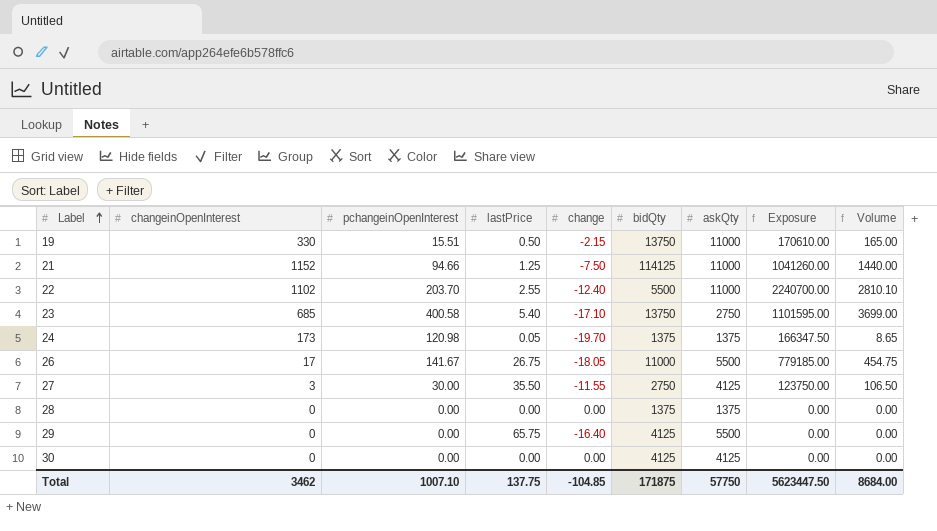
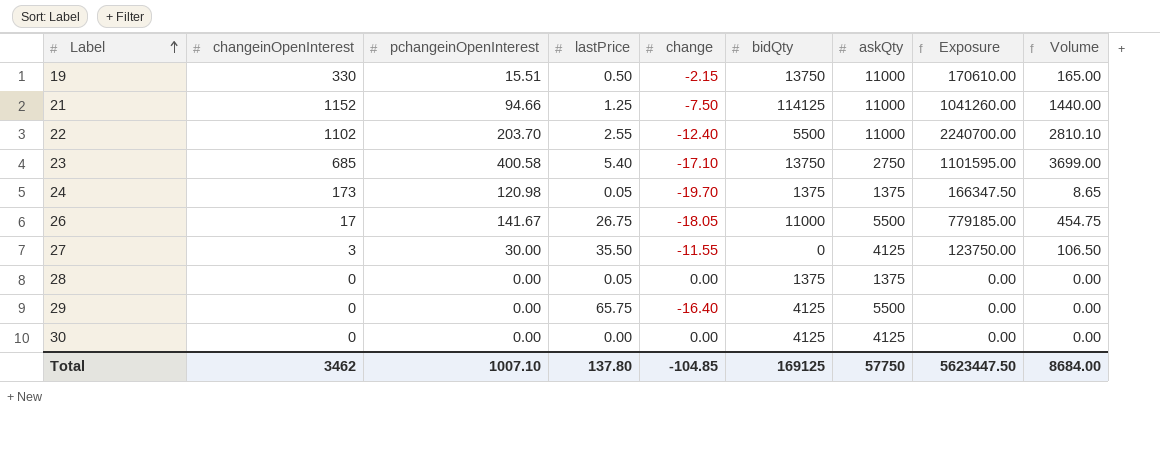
27 | bidQty: 2750 -> 0
28 | lastPrice: 0.00 -> 0.05
Total | lastPrice: 137.75 -> 137.80
Total | bidQty: 171875 -> 169125

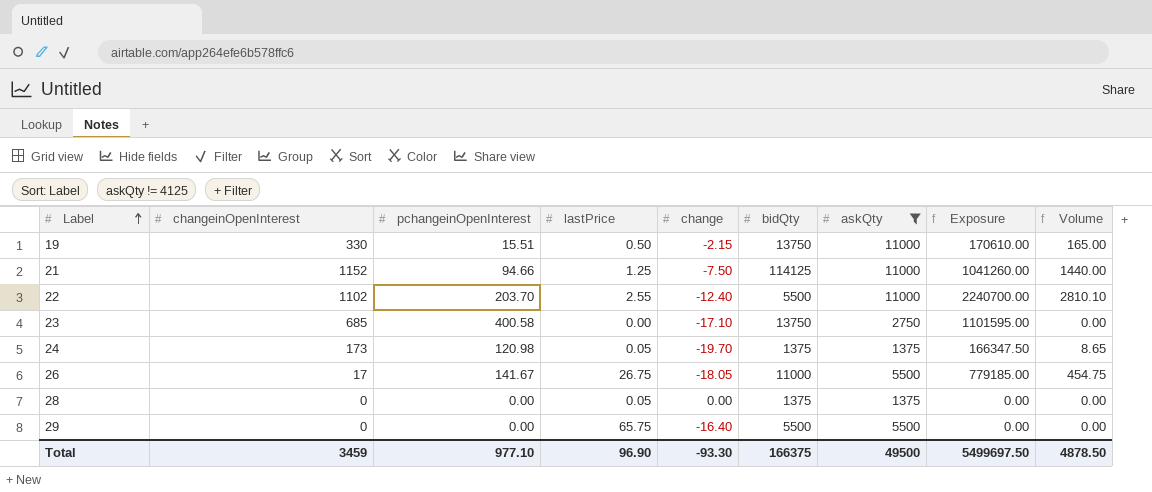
filter: none -> askQty != 4125
23 | lastPrice: 5.40 -> 0.00
23 | Volume: 3699.00 -> 0.00
29 | bidQty: 4125 -> 5500
Total | changeinOpenInterest: 3462 -> 3459
Total | pchangeinOpenInterest: 1007.10 -> 977.10
Total | lastPrice: 137.80 -> 96.90
Total | change: -104.85 -> -93.30
Total | bidQty: 169125 -> 166375
Total | askQty: 57750 -> 49500
Total | Exposure: 5623447.50 -> 5499697.50
Total | Volume: 8684.00 -> 4878.50

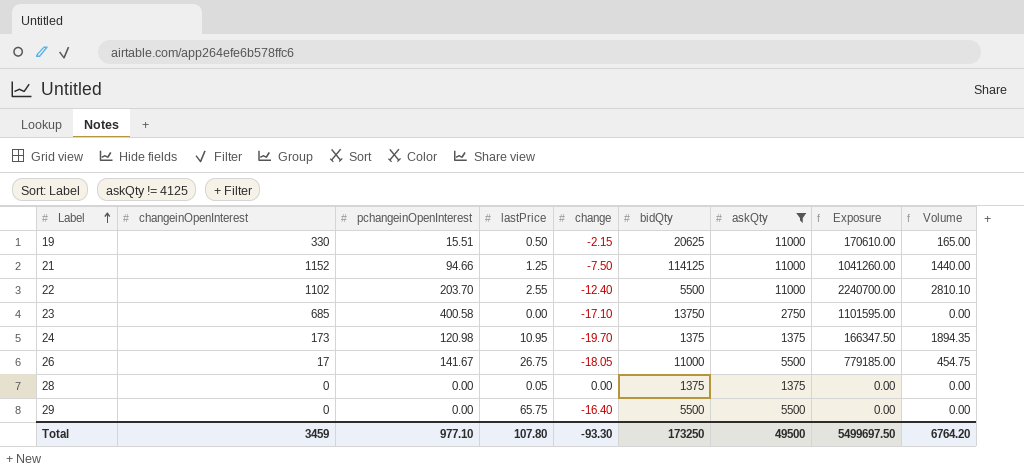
19 | bidQty: 13750 -> 20625
24 | lastPrice: 0.05 -> 10.95
24 | Volume: 8.65 -> 1894.35
Total | lastPrice: 96.90 -> 107.80
Total | bidQty: 166375 -> 173250
Total | Volume: 4878.50 -> 6764.20

